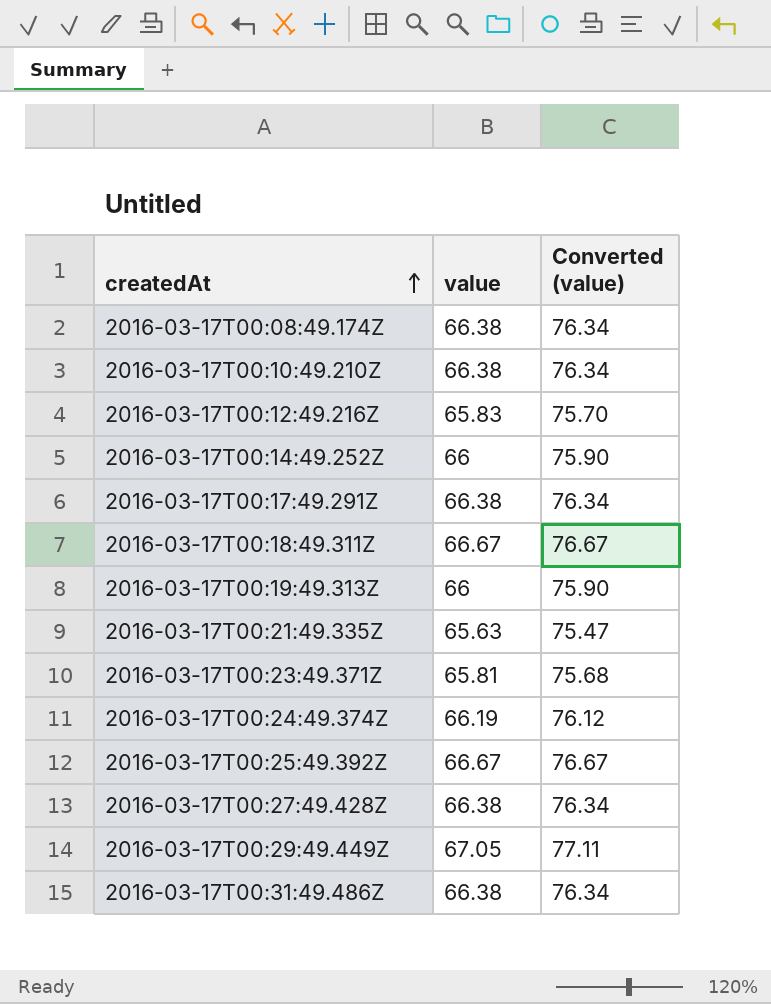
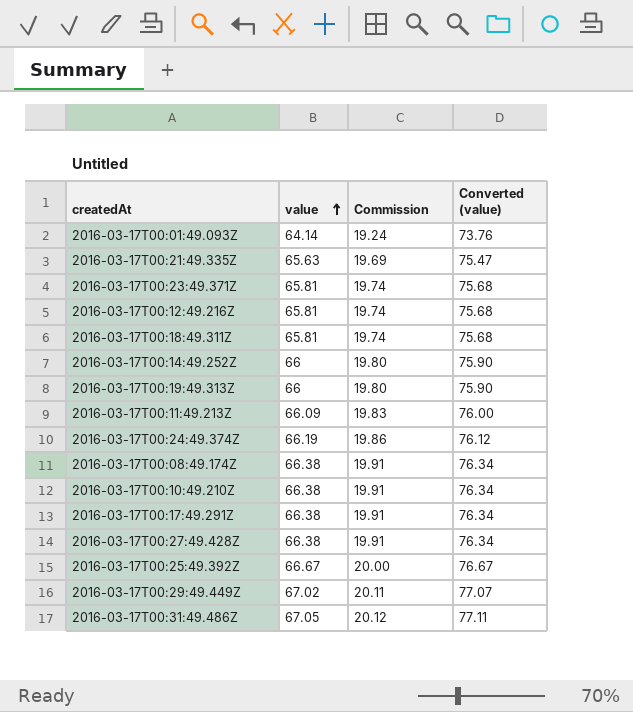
row order: createdAt ascending -> value ascending
column Commission | formula: none -> [value] * 0.3
row 2016-03-17T00:01:49.093Z: none -> 64.14 | 19.24 | 73.76
2016-03-17T00:12:49.216Z | value: 65.83 -> 65.81
2016-03-17T00:12:49.216Z | Converted (value): 75.70 -> 75.68
2016-03-17T00:18:49.311Z | value: 66.67 -> 65.81
2016-03-17T00:18:49.311Z | Converted (value): 76.67 -> 75.68
row 2016-03-17T00:11:49.213Z: none -> 66.09 | 19.83 | 76.00
2016-03-17T00:29:49.449Z | value: 67.05 -> 67.02
2016-03-17T00:29:49.449Z | Converted (value): 77.11 -> 77.07
2016-03-17T00:31:49.486Z | value: 66.38 -> 67.05
2016-03-17T00:31:49.486Z | Converted (value): 76.34 -> 77.11

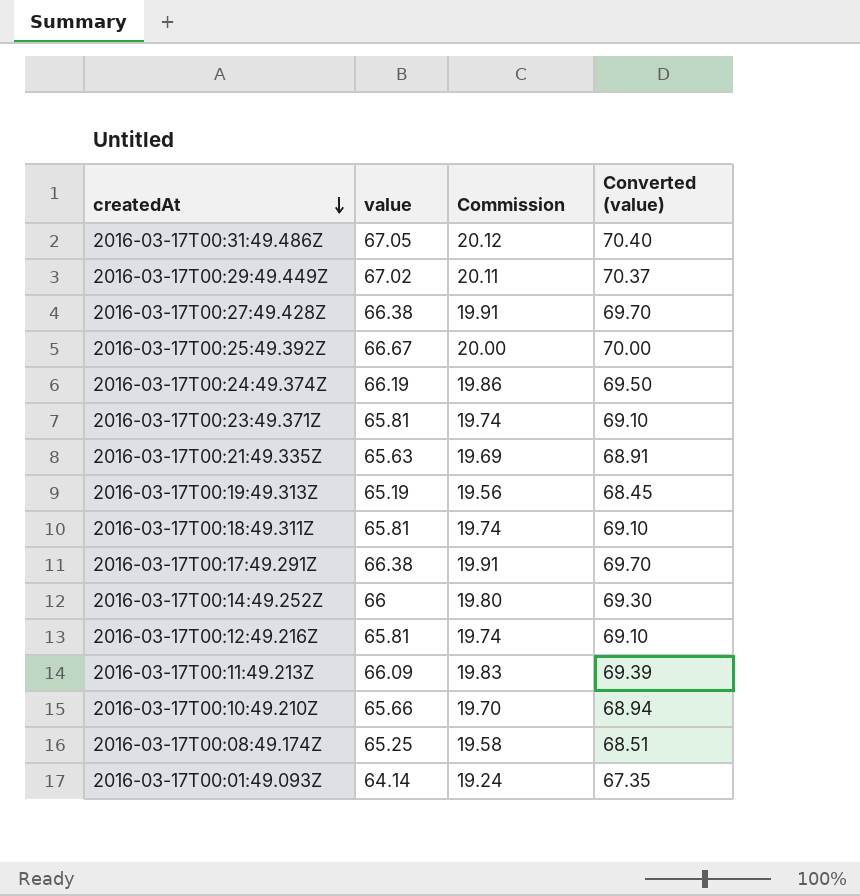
row order: value ascending -> createdAt descending
column Converted (value) | formula: [value] * 1.15 -> [value] * 1.05
2016-03-17T00:19:49.313Z | value: 66 -> 65.19
2016-03-17T00:19:49.313Z | Commission: 19.80 -> 19.56
2016-03-17T00:10:49.210Z | value: 66.38 -> 65.66
2016-03-17T00:10:49.210Z | Commission: 19.91 -> 19.70
2016-03-17T00:08:49.174Z | value: 66.38 -> 65.25
2016-03-17T00:08:49.174Z | Commission: 19.91 -> 19.58

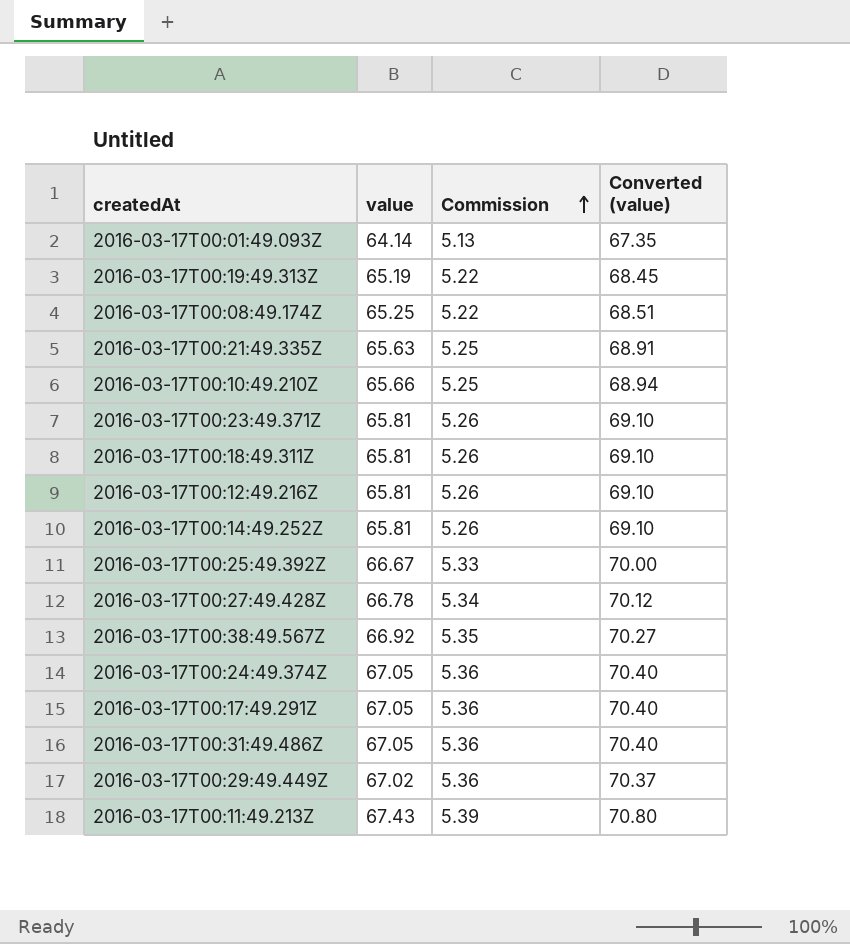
row order: createdAt descending -> Commission ascending
column Commission | formula: [value] * 0.3 -> [value] * 0.08
2016-03-17T00:14:49.252Z | value: 66 -> 65.81
2016-03-17T00:14:49.252Z | Converted (value): 69.30 -> 69.10
2016-03-17T00:27:49.428Z | value: 66.38 -> 66.78
2016-03-17T00:27:49.428Z | Converted (value): 69.70 -> 70.12
row 2016-03-17T00:38:49.567Z: none -> 66.92 | 5.35 | 70.27
2016-03-17T00:24:49.374Z | value: 66.19 -> 67.05
2016-03-17T00:24:49.374Z | Converted (value): 69.50 -> 70.40
2016-03-17T00:17:49.291Z | value: 66.38 -> 67.05
2016-03-17T00:17:49.291Z | Converted (value): 69.70 -> 70.40
2016-03-17T00:11:49.213Z | value: 66.09 -> 67.43
2016-03-17T00:11:49.213Z | Converted (value): 69.39 -> 70.80

